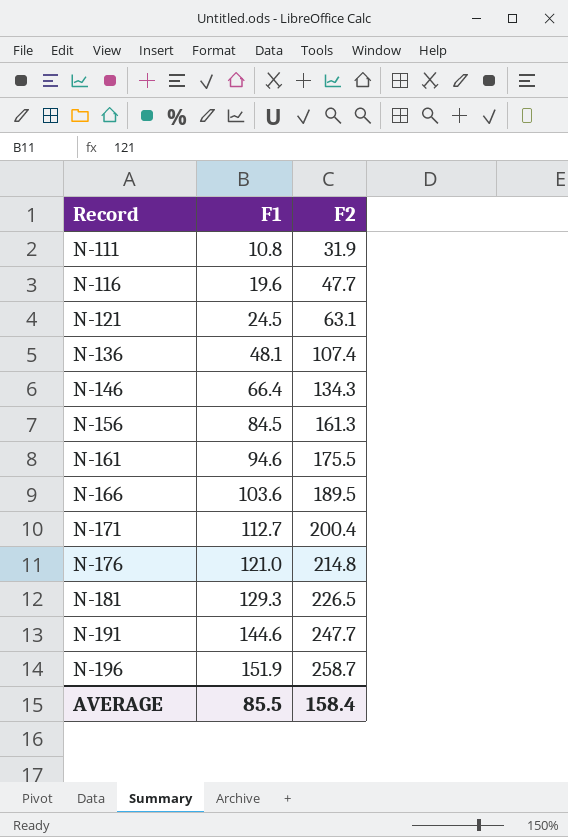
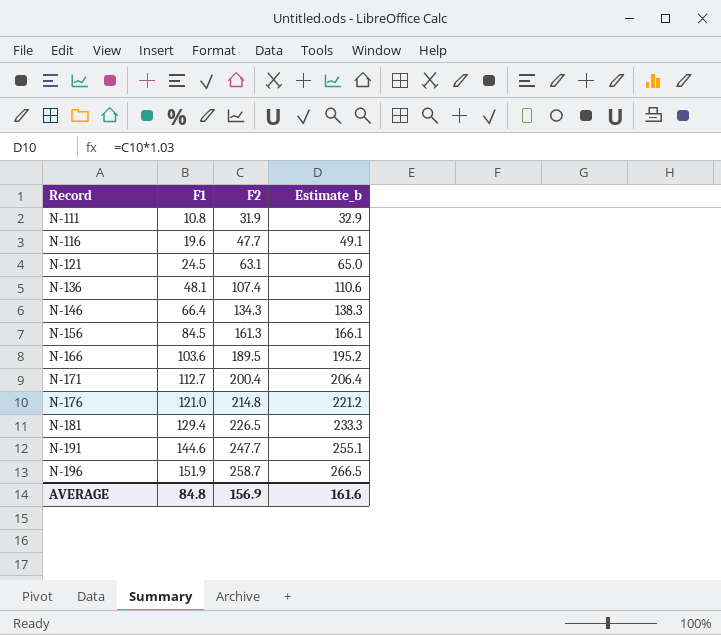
column Estimate_b | formula: none -> [F2] * 1.03
row N-161: 94.6 | 175.5 -> none
N-181 | F1: 129.3 -> 129.4
AVERAGE | F1: 85.5 -> 84.8
AVERAGE | F2: 158.4 -> 156.9

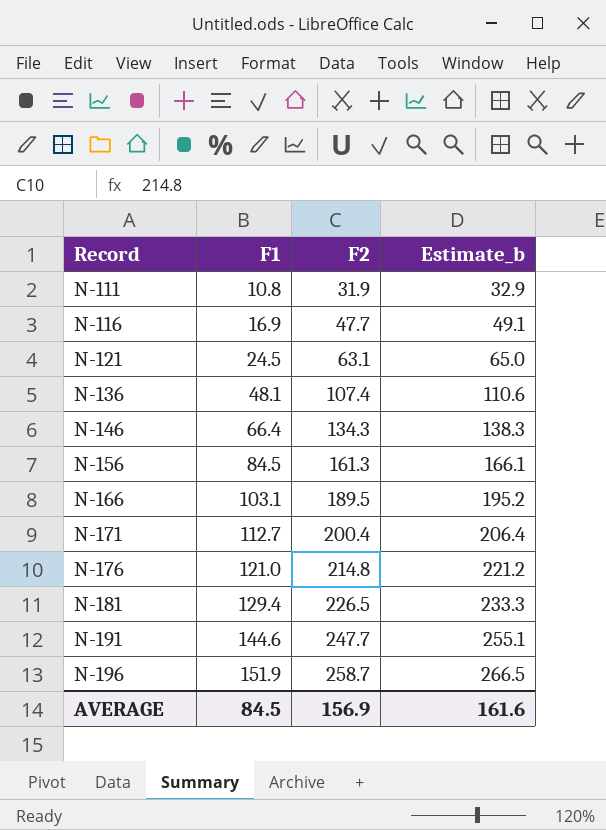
N-116 | F1: 19.6 -> 16.9
N-166 | F1: 103.6 -> 103.1
AVERAGE | F1: 84.8 -> 84.5

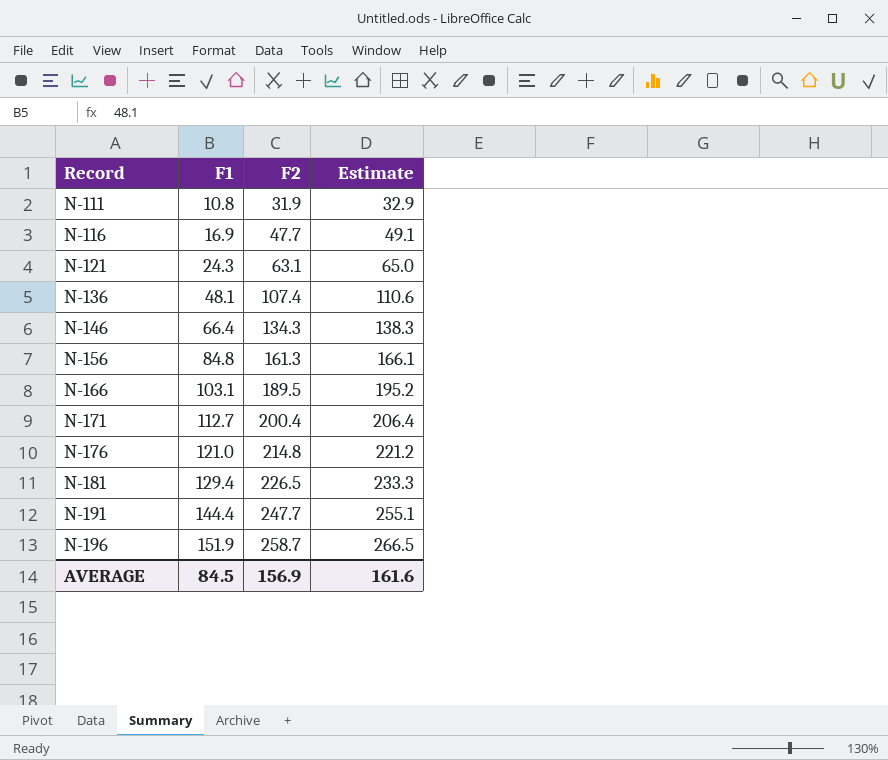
column name: Estimate_b -> Estimate
N-121 | F1: 24.5 -> 24.3
N-156 | F1: 84.5 -> 84.8
N-191 | F1: 144.6 -> 144.4

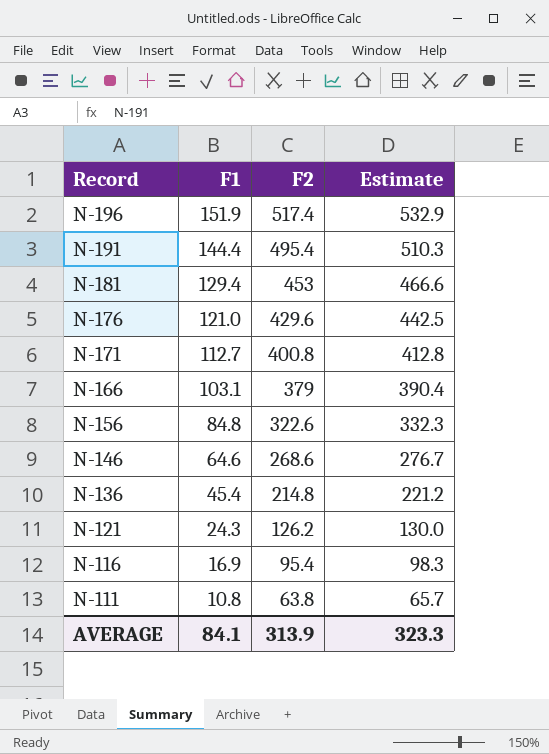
row order: Record ascending -> Record descending
N-196 | F2: 258.7 -> 517.4
N-196 | Estimate: 266.5 -> 532.9
N-191 | F2: 247.7 -> 495.4
N-191 | Estimate: 255.1 -> 510.3
N-181 | F2: 226.5 -> 453
N-181 | Estimate: 233.3 -> 466.6
N-176 | F2: 214.8 -> 429.6
N-176 | Estimate: 221.2 -> 442.5
N-171 | F2: 200.4 -> 400.8
N-171 | Estimate: 206.4 -> 412.8
N-166 | F2: 189.5 -> 379
N-166 | Estimate: 195.2 -> 390.4
N-156 | F2: 161.3 -> 322.6
N-156 | Estimate: 166.1 -> 332.3
N-146 | F1: 66.4 -> 64.6
N-146 | F2: 134.3 -> 268.6
N-146 | Estimate: 138.3 -> 276.7
N-136 | F1: 48.1 -> 45.4
N-136 | F2: 107.4 -> 214.8
N-136 | Estimate: 110.6 -> 221.2
N-121 | F2: 63.1 -> 126.2
N-121 | Estimate: 65.0 -> 130.0
N-116 | F2: 47.7 -> 95.4
N-116 | Estimate: 49.1 -> 98.3
N-111 | F2: 31.9 -> 63.8
N-111 | Estimate: 32.9 -> 65.7
AVERAGE | F1: 84.5 -> 84.1
AVERAGE | F2: 156.9 -> 313.9
AVERAGE | Estimate: 161.6 -> 323.3

